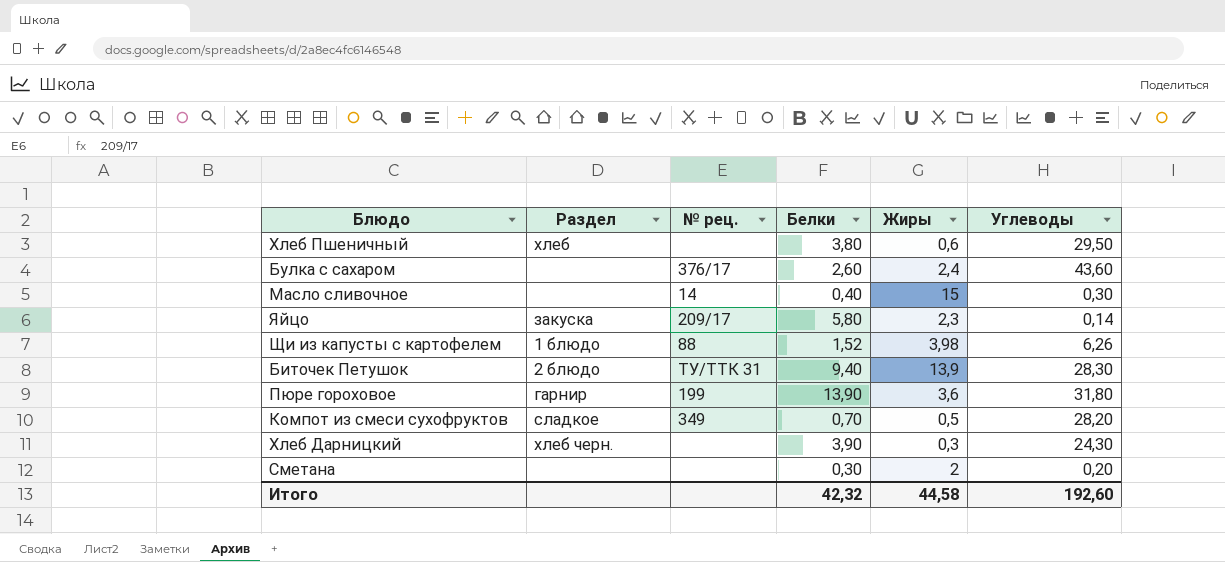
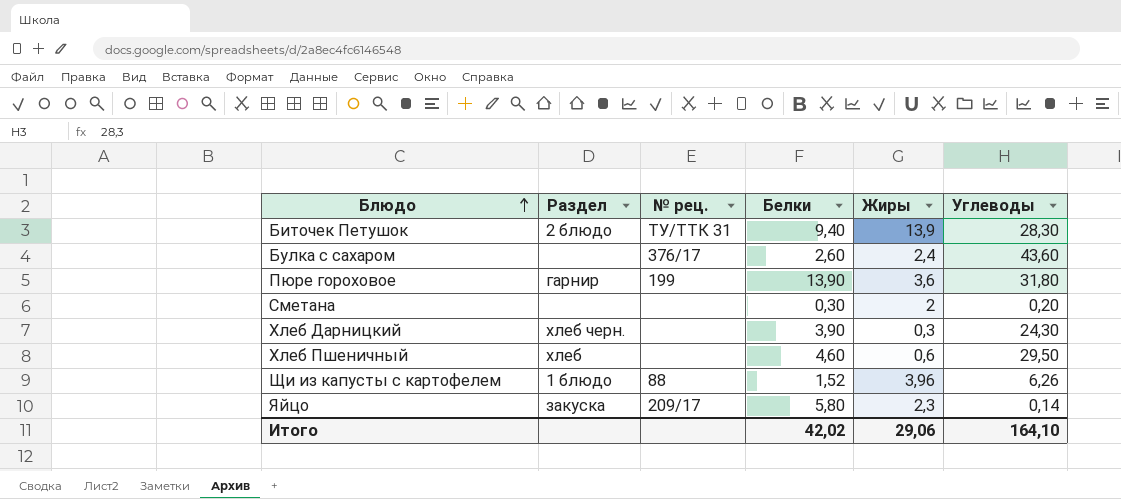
row order: none -> Блюдо ascending
row Масло сливочное: none | 14 | 0,40 | 15 | 0,30 -> none
row Компот из смеси сухофруктов: сладкое | 349 | 0,70 | 0,5 | 28,20 -> none
Хлеб Пшеничный | Белки: 3,80 -> 4,60
Щи из капусты с картофелем | Жиры: 3,98 -> 3,96
Итого | Белки: 42,32 -> 42,02
Итого | Жиры: 44,58 -> 29,06
Итого | Углеводы: 192,60 -> 164,10

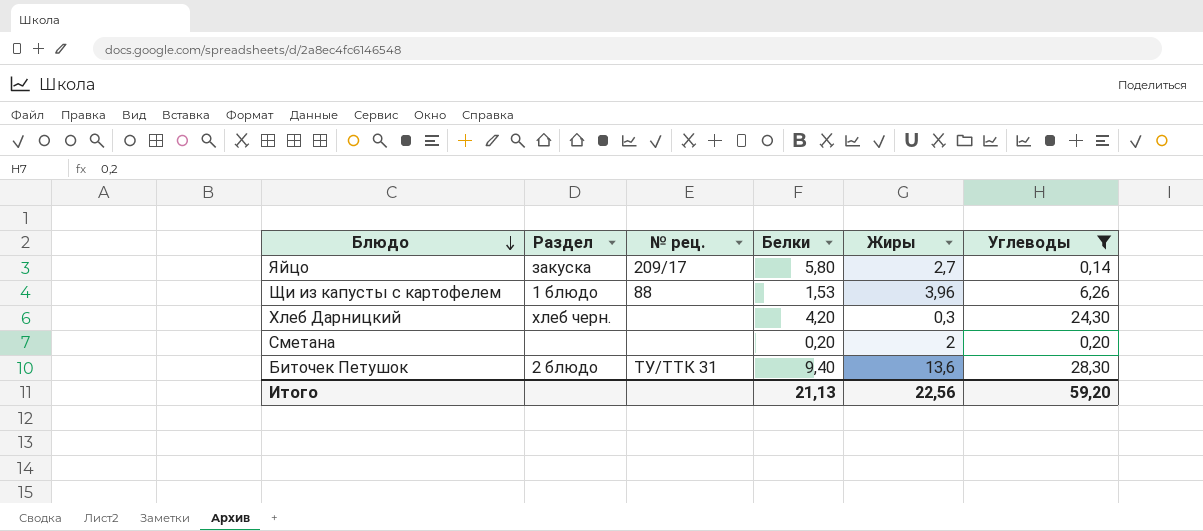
filter: none -> Углеводы <= 28,30
row order: Блюдо ascending -> Блюдо descending
Яйцо | Жиры: 2,3 -> 2,7
Щи из капусты с картофелем | Белки: 1,52 -> 1,53
Хлеб Дарницкий | Белки: 3,90 -> 4,20
Сметана | Белки: 0,30 -> 0,20
Биточек Петушок | Жиры: 13,9 -> 13,6
Итого | Белки: 42,02 -> 21,13
Итого | Жиры: 29,06 -> 22,56
Итого | Углеводы: 164,10 -> 59,20

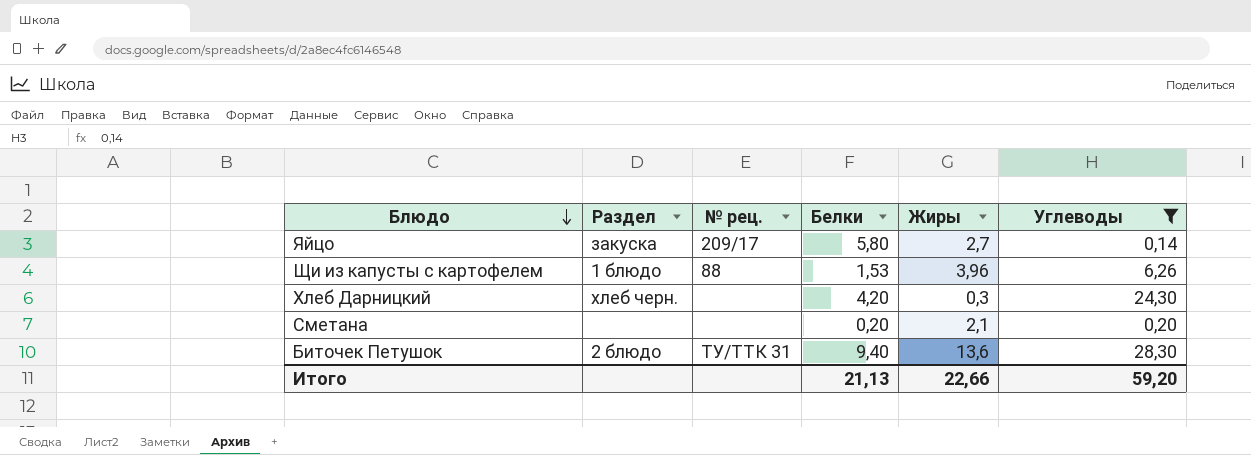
Сметана | Жиры: 2 -> 2,1
Итого | Жиры: 22,56 -> 22,66

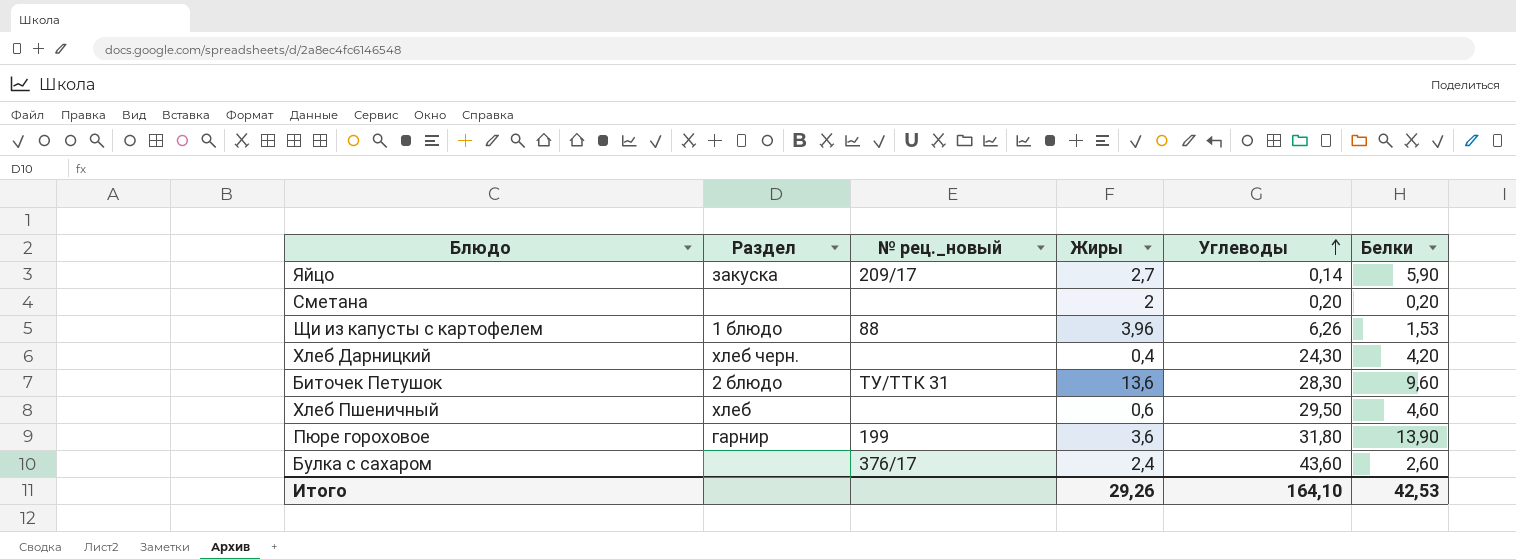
filter: Углеводы <= 28,30 -> none
row order: Блюдо descending -> Углеводы ascending
column name: № рец. -> № рец._новый
column Белки | position: 4 -> 6
Яйцо | Белки: 5,80 -> 5,90
Сметана | Жиры: 2,1 -> 2
Хлеб Дарницкий | Жиры: 0,3 -> 0,4
Биточек Петушок | Белки: 9,40 -> 9,60
Итого | Жиры: 22,66 -> 29,26
Итого | Углеводы: 59,20 -> 164,10
Итого | Белки: 21,13 -> 42,53

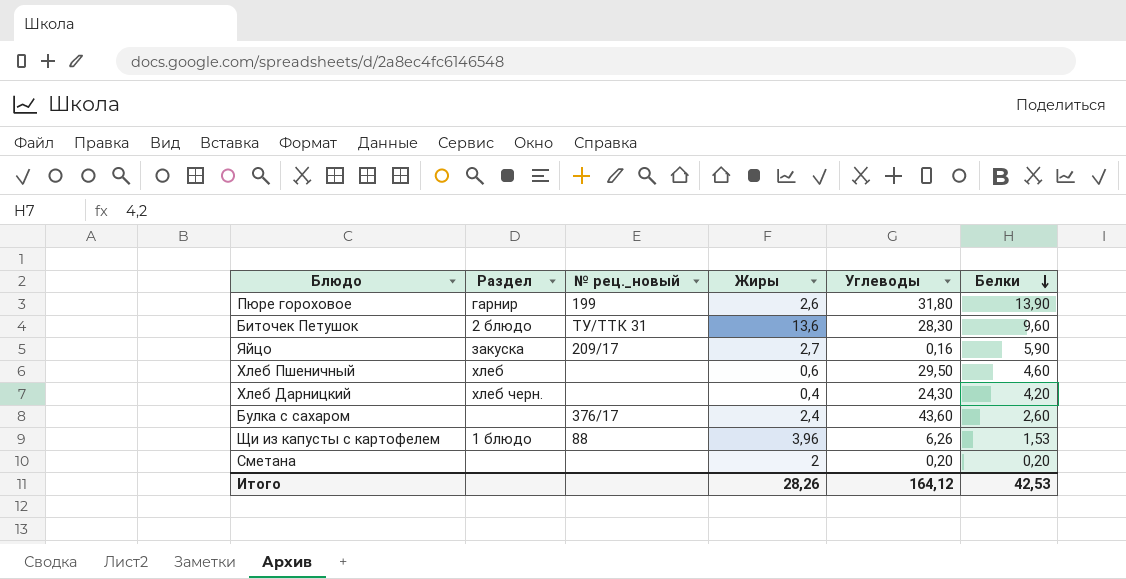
row order: Углеводы ascending -> Белки descending
Пюре гороховое | Жиры: 3,6 -> 2,6
Яйцо | Углеводы: 0,14 -> 0,16
Итого | Жиры: 29,26 -> 28,26
Итого | Углеводы: 164,10 -> 164,12

